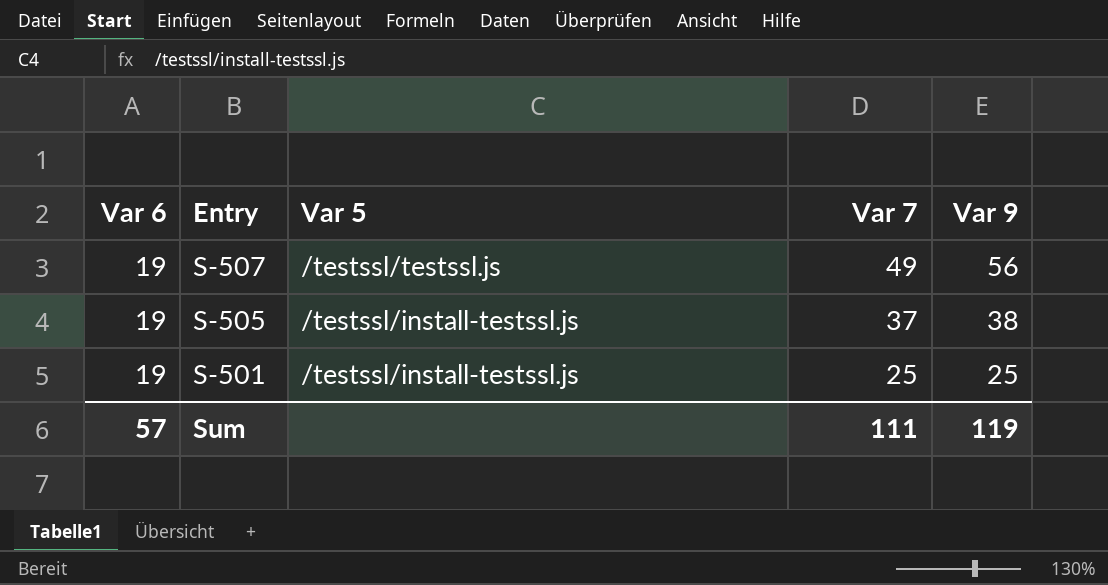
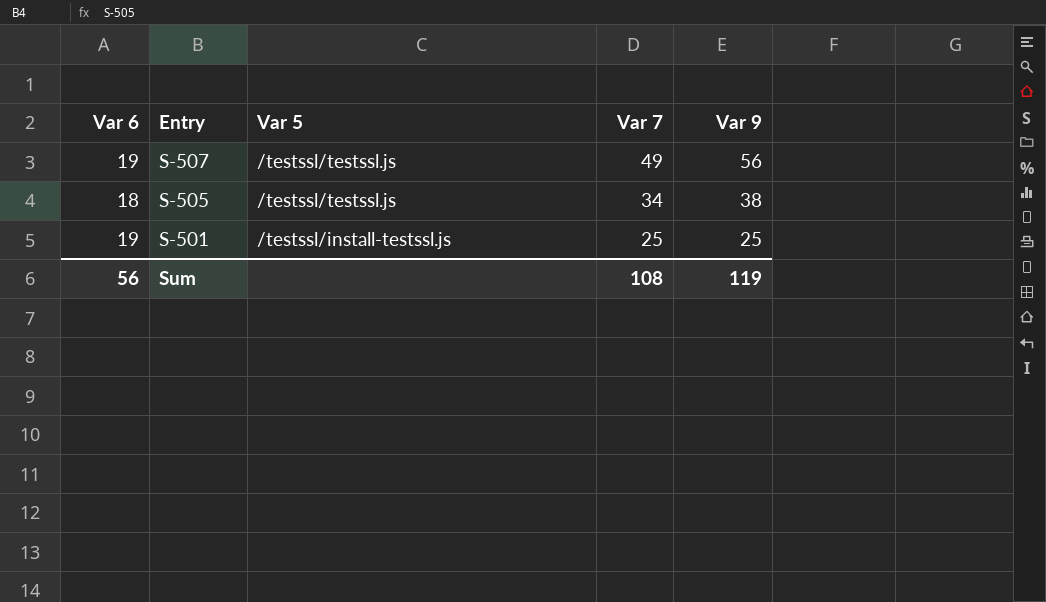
S-505 | Var 6: 19 -> 18
S-505 | Var 5: /testssl/install-testssl.js -> /testssl/testssl.js
S-505 | Var 7: 37 -> 34
Sum | Var 6: 57 -> 56
Sum | Var 7: 111 -> 108

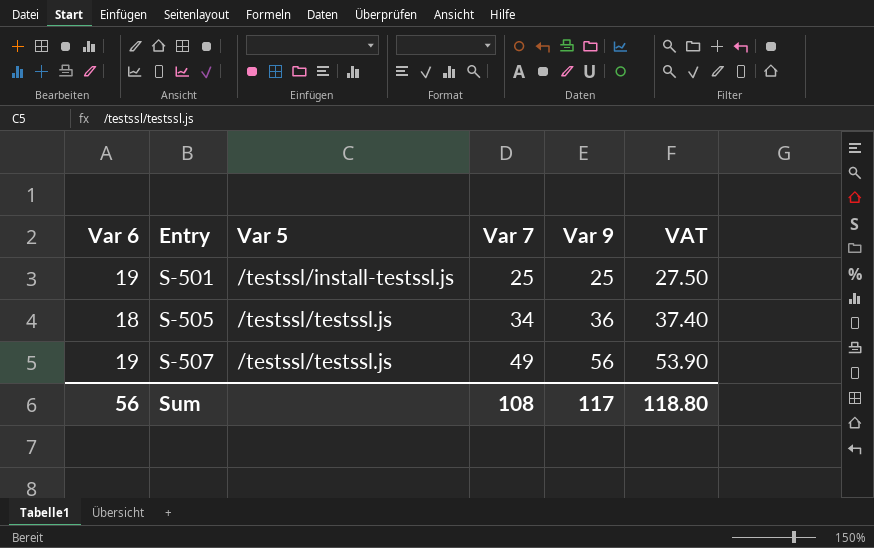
row order: Entry descending -> Entry ascending
column VAT | formula: none -> [Var 7] * 1.1
S-505 | Var 9: 38 -> 36
Sum | Var 9: 119 -> 117

